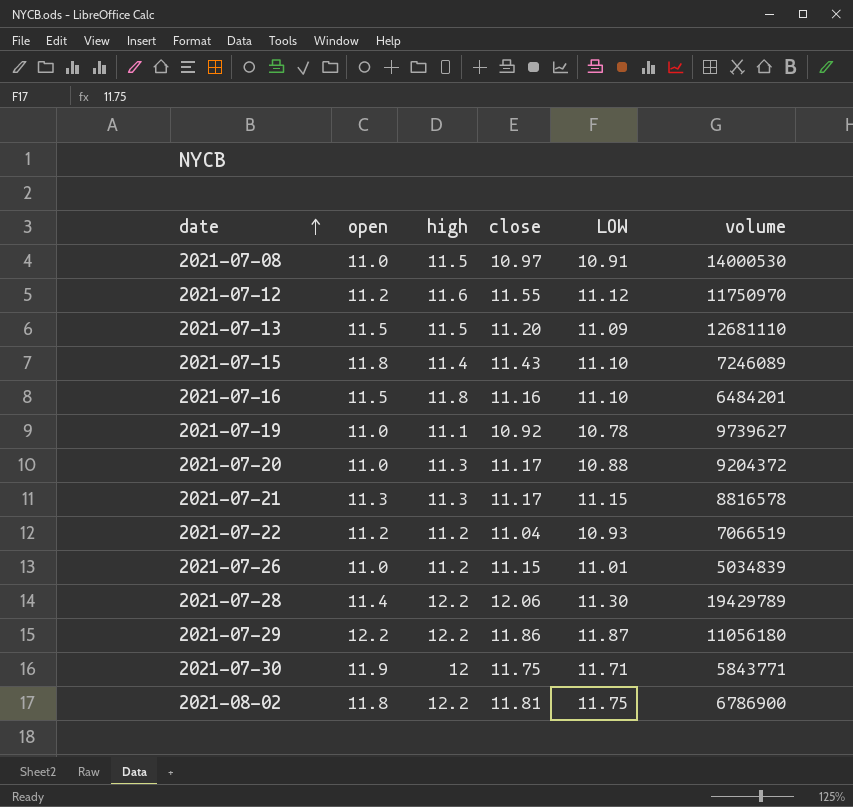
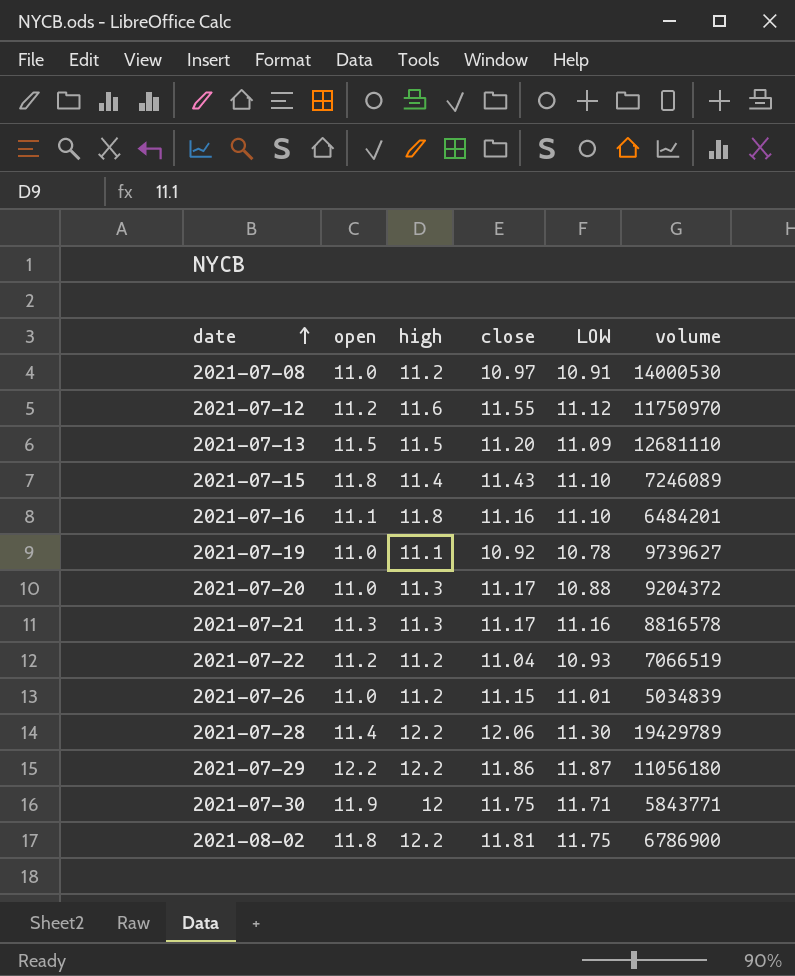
2021-07-08 | high: 11.5 -> 11.2
2021-07-16 | open: 11.5 -> 11.1
2021-07-21 | LOW: 11.15 -> 11.16

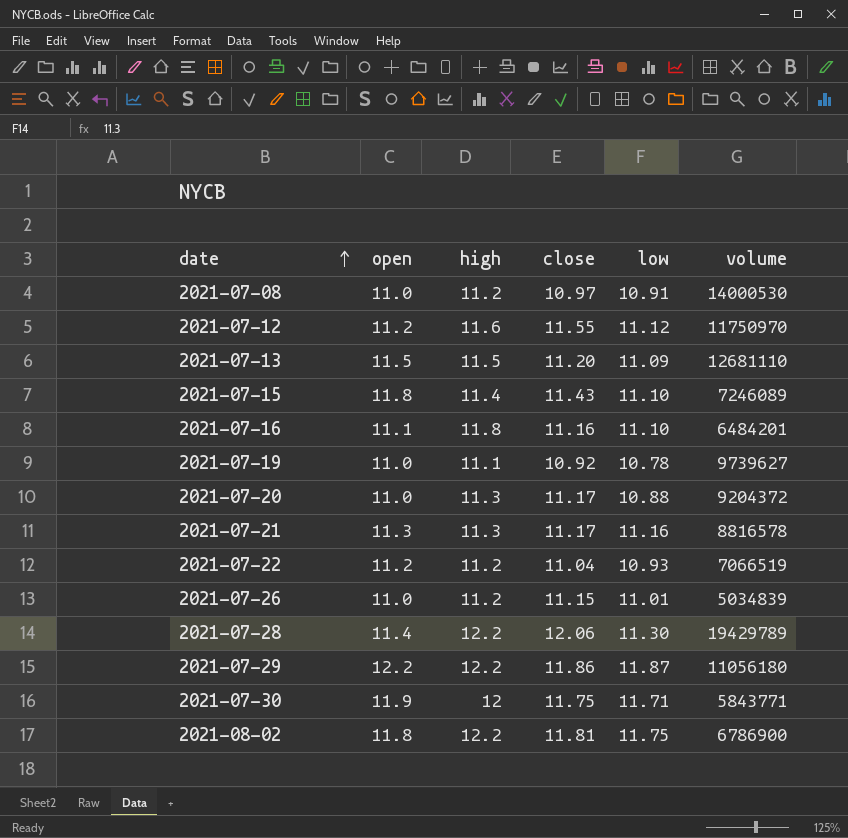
column name: LOW -> low

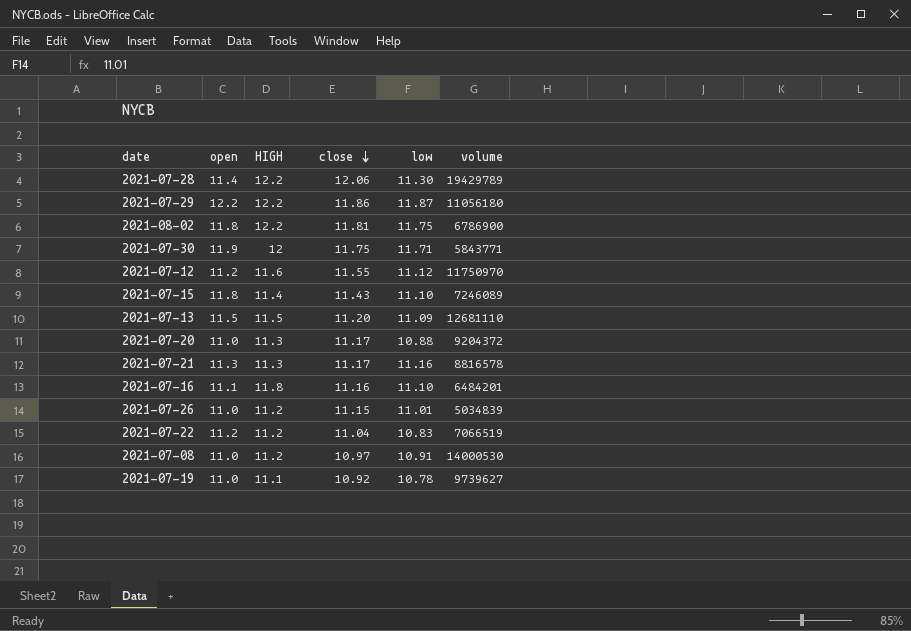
row order: date ascending -> close descending
column name: high -> HIGH
2021-07-22 | low: 10.93 -> 10.83

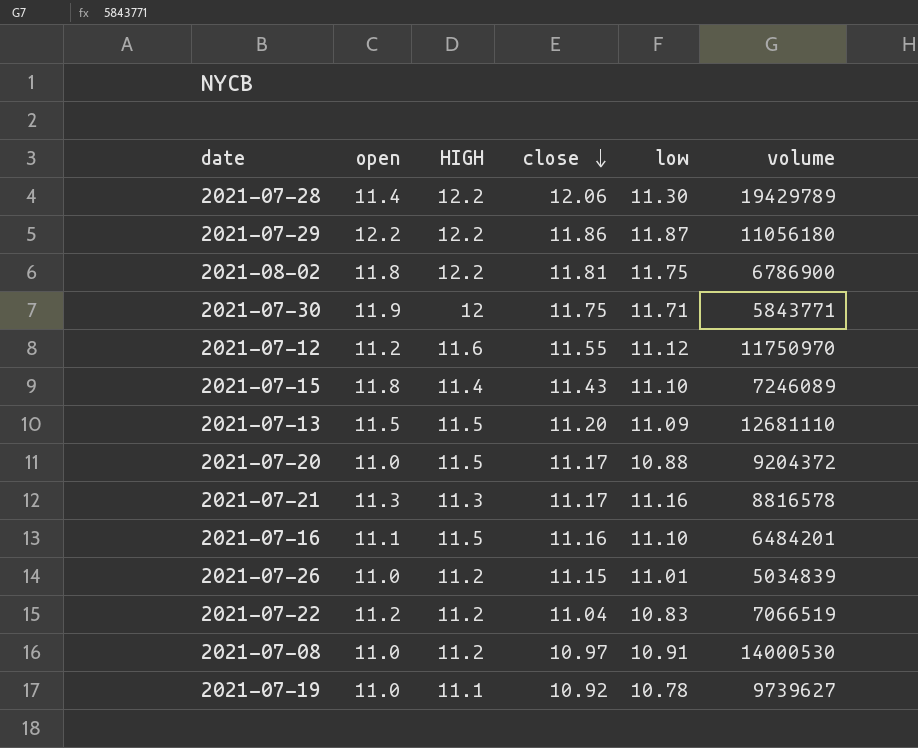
2021-07-20 | HIGH: 11.3 -> 11.5
2021-07-16 | HIGH: 11.8 -> 11.5

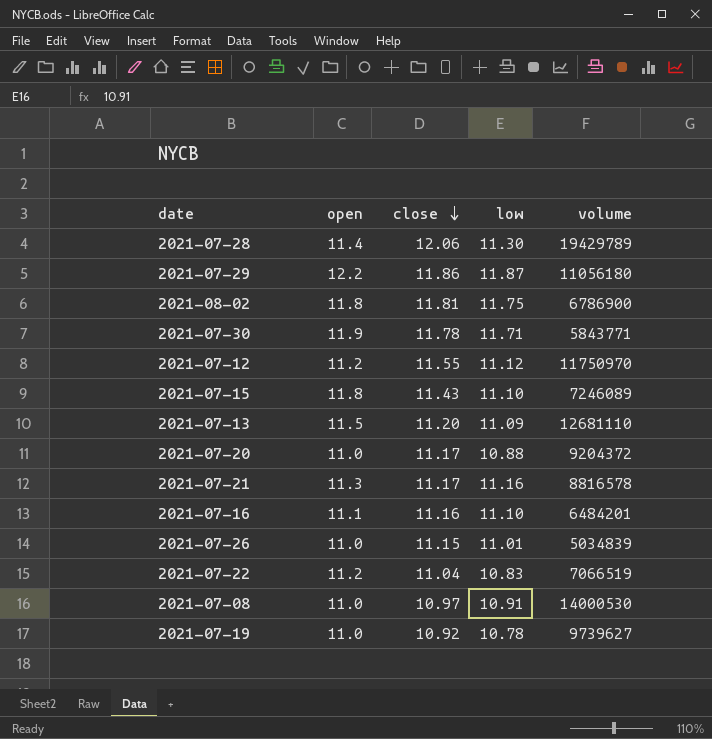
column HIGH | position: 3 -> none
2021-07-30 | close: 11.75 -> 11.78

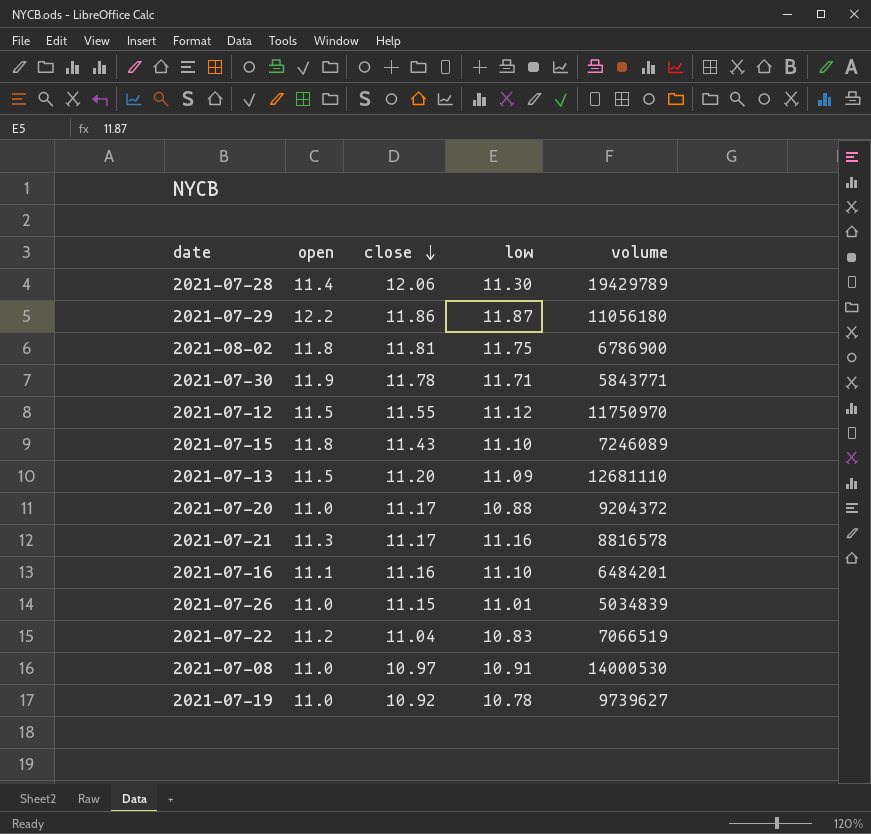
2021-07-12 | open: 11.2 -> 11.5

